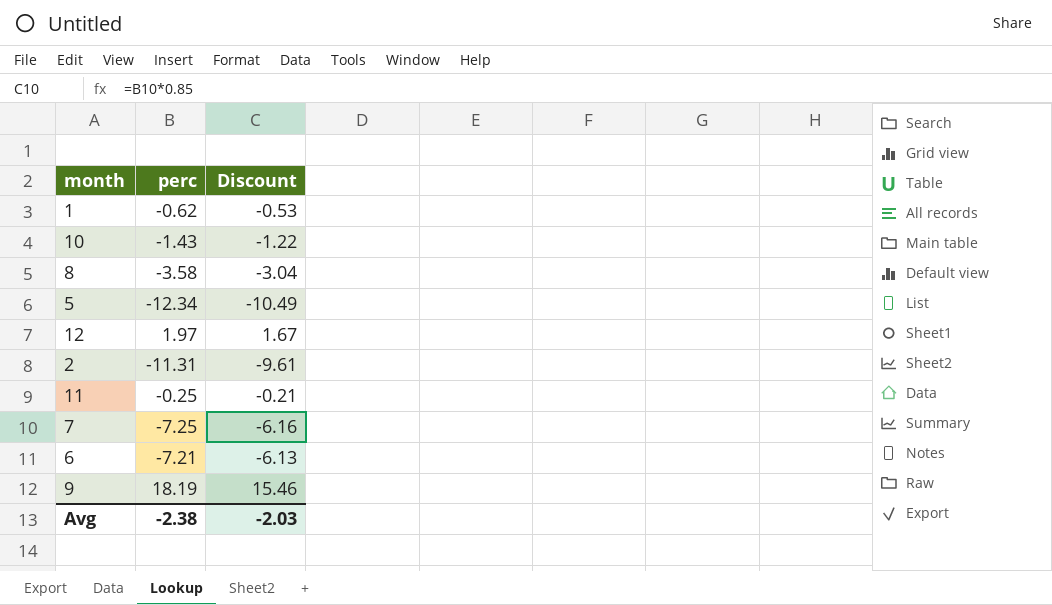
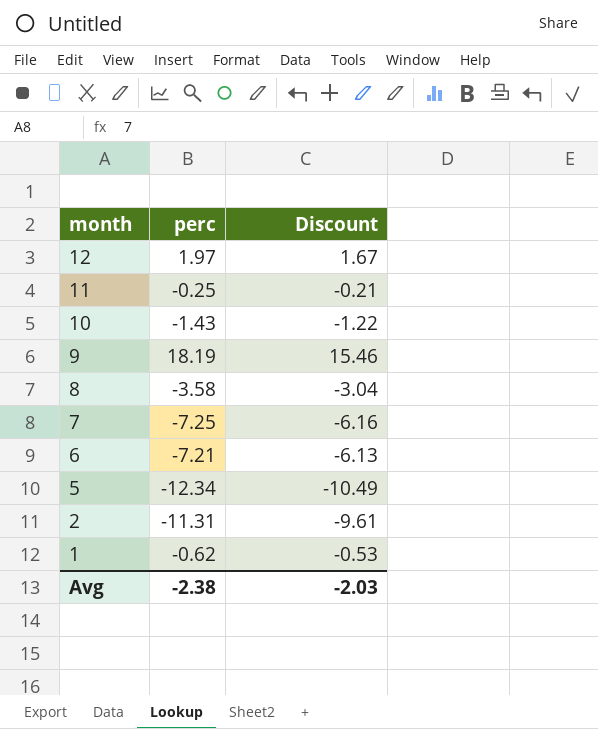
row order: none -> month descending

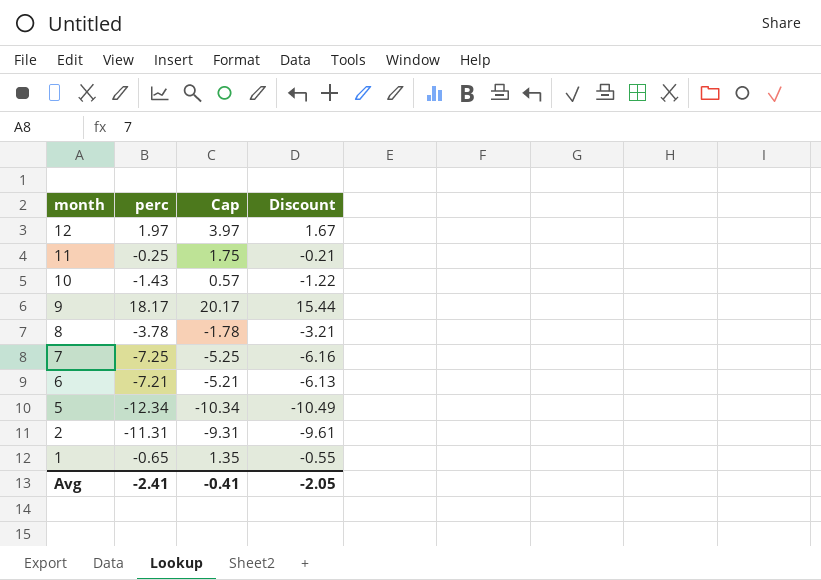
column Cap | formula: none -> [perc] + 2
9 | perc: 18.19 -> 18.17
9 | Discount: 15.46 -> 15.44
8 | perc: -3.58 -> -3.78
8 | Discount: -3.04 -> -3.21
1 | perc: -0.62 -> -0.65
1 | Discount: -0.53 -> -0.55
Avg | perc: -2.38 -> -2.41
Avg | Discount: -2.03 -> -2.05

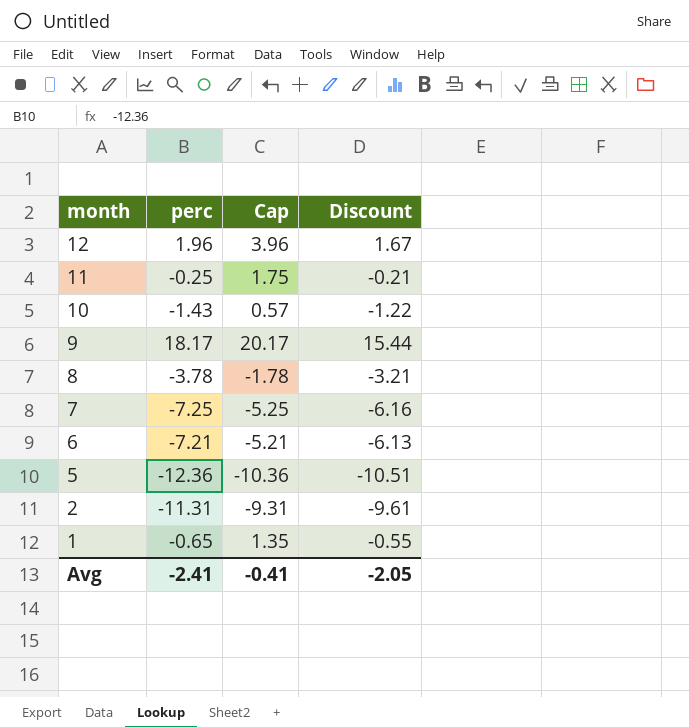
12 | perc: 1.97 -> 1.96
12 | Cap: 3.97 -> 3.96
5 | perc: -12.34 -> -12.36
5 | Cap: -10.34 -> -10.36
5 | Discount: -10.49 -> -10.51

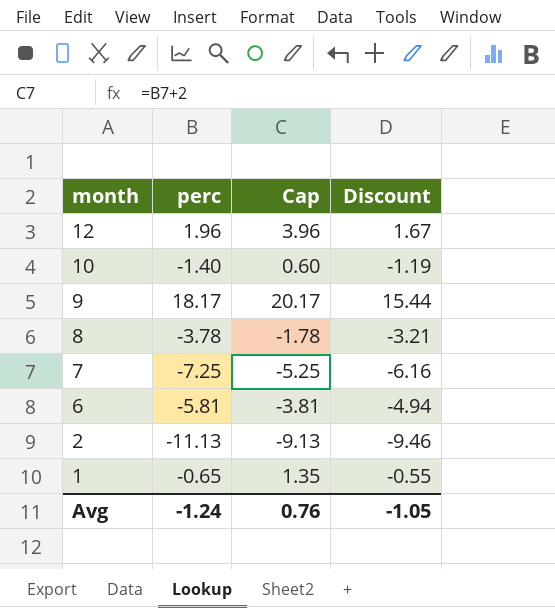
row 11: -0.25 | 1.75 | -0.21 -> none
row 5: -12.36 | -10.36 | -10.51 -> none
10 | perc: -1.43 -> -1.40
10 | Cap: 0.57 -> 0.60
10 | Discount: -1.22 -> -1.19
6 | perc: -7.21 -> -5.81
6 | Cap: -5.21 -> -3.81
6 | Discount: -6.13 -> -4.94
2 | perc: -11.31 -> -11.13
2 | Cap: -9.31 -> -9.13
2 | Discount: -9.61 -> -9.46
Avg | perc: -2.41 -> -1.24
Avg | Cap: -0.41 -> 0.76
Avg | Discount: -2.05 -> -1.05

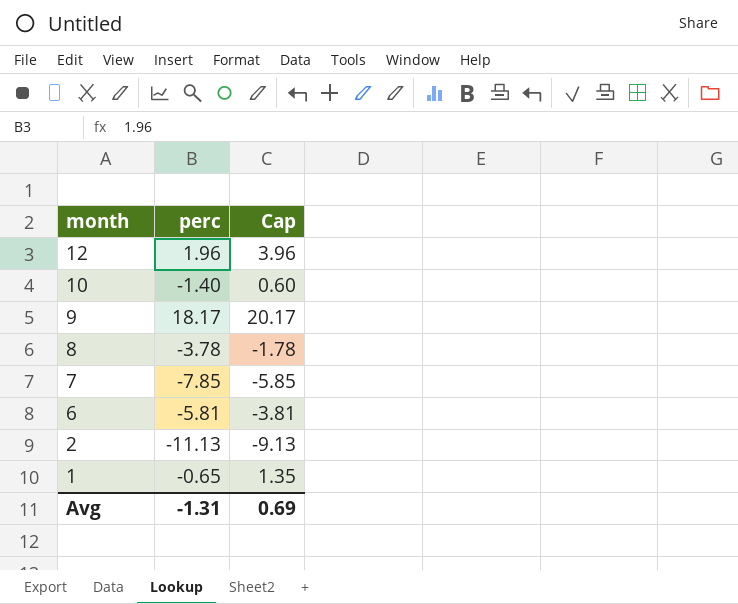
column Discount | formula: [perc] * 0.85 -> none
7 | perc: -7.25 -> -7.85
7 | Cap: -5.25 -> -5.85
Avg | perc: -1.24 -> -1.31
Avg | Cap: 0.76 -> 0.69

